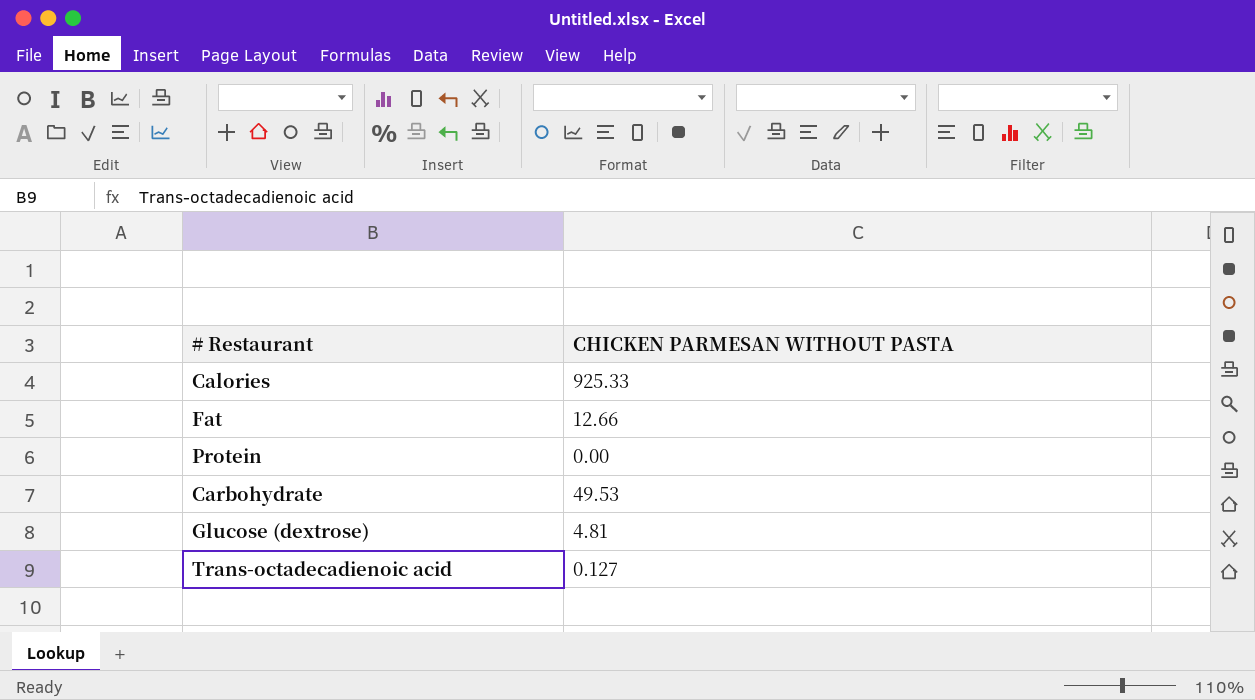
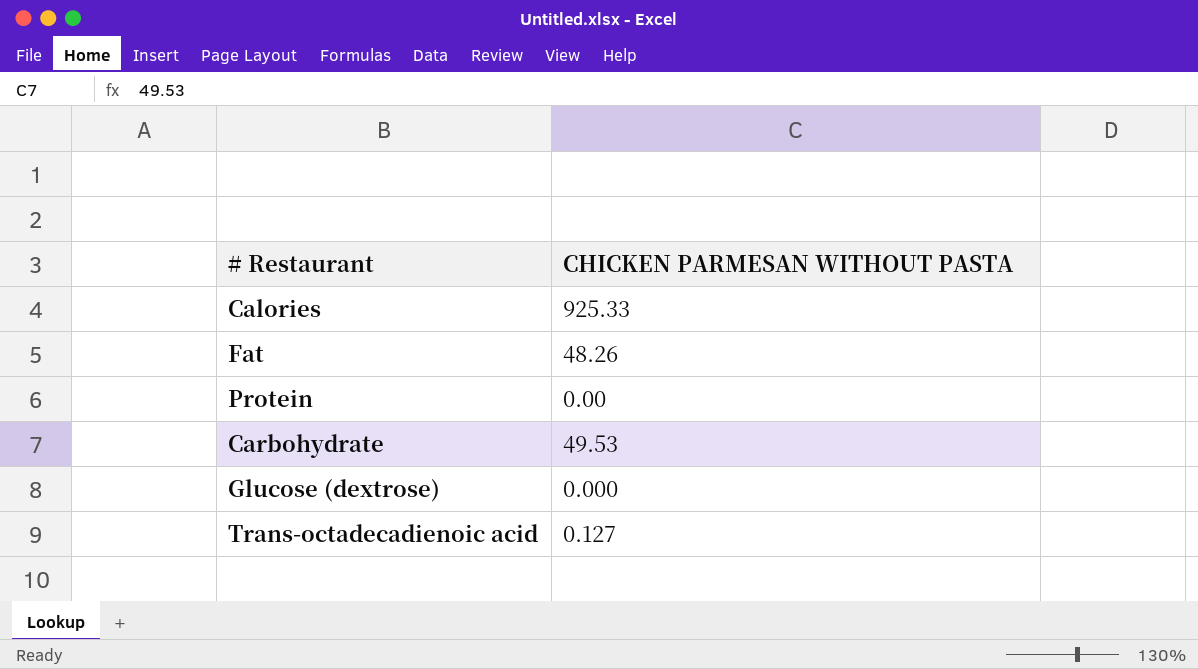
Fat | CHICKEN PARMESAN WITHOUT PASTA: 12.66 -> 48.26
Glucose (dextrose) | CHICKEN PARMESAN WITHOUT PASTA: 4.81 -> 0.000

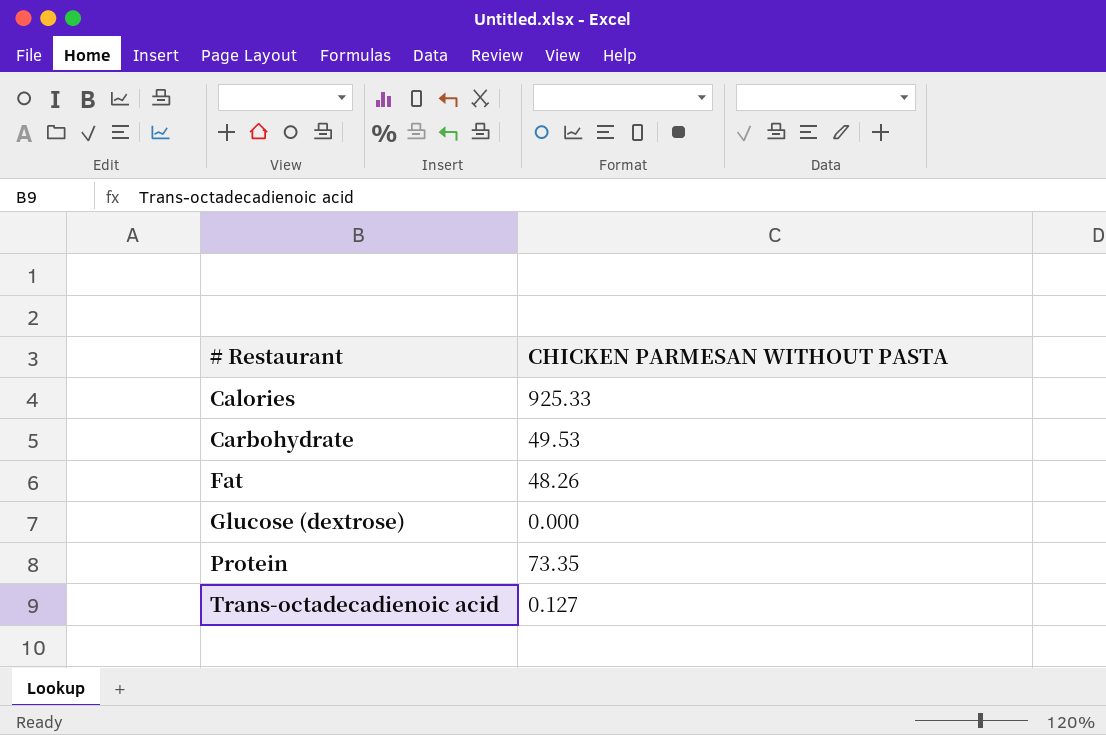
row order: none -> # Restaurant ascending
Protein | CHICKEN PARMESAN WITHOUT PASTA: 0.00 -> 73.35

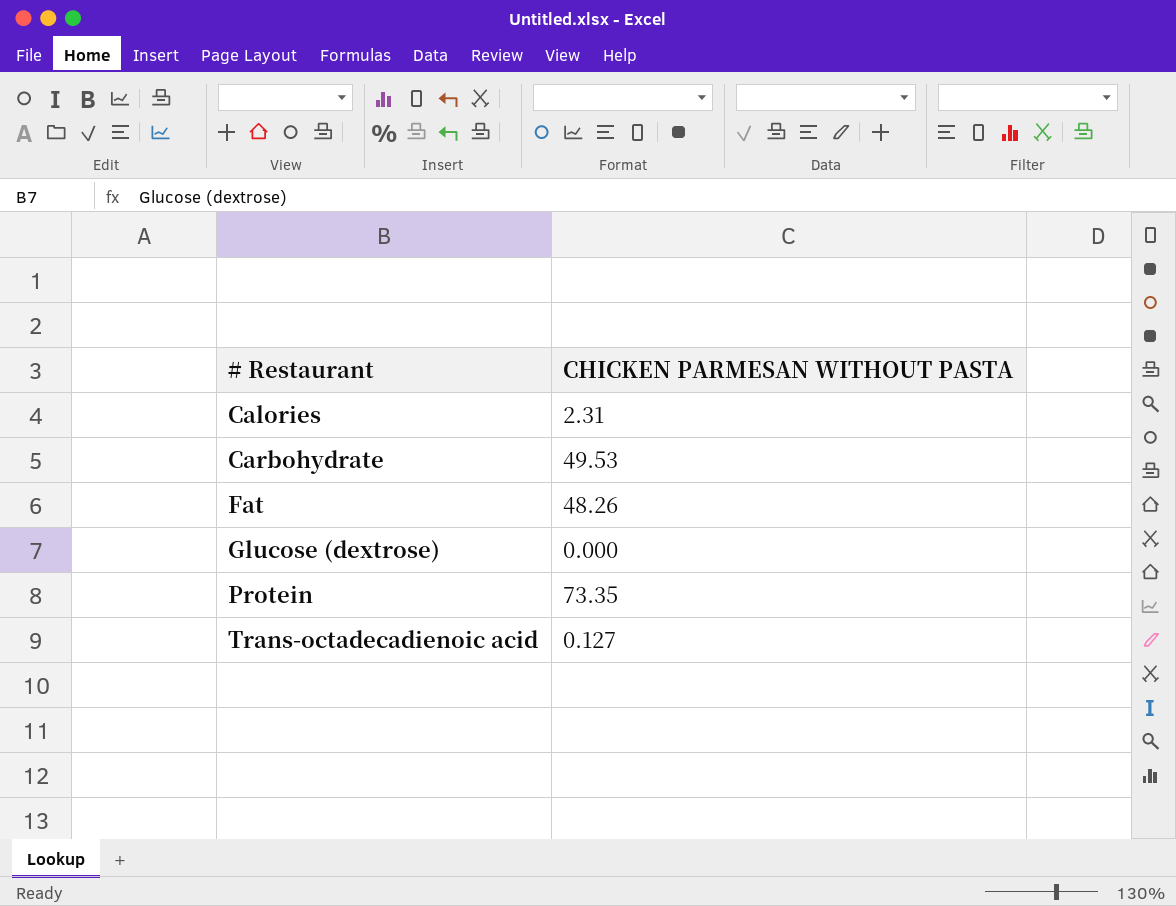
Calories | CHICKEN PARMESAN WITHOUT PASTA: 925.33 -> 2.31

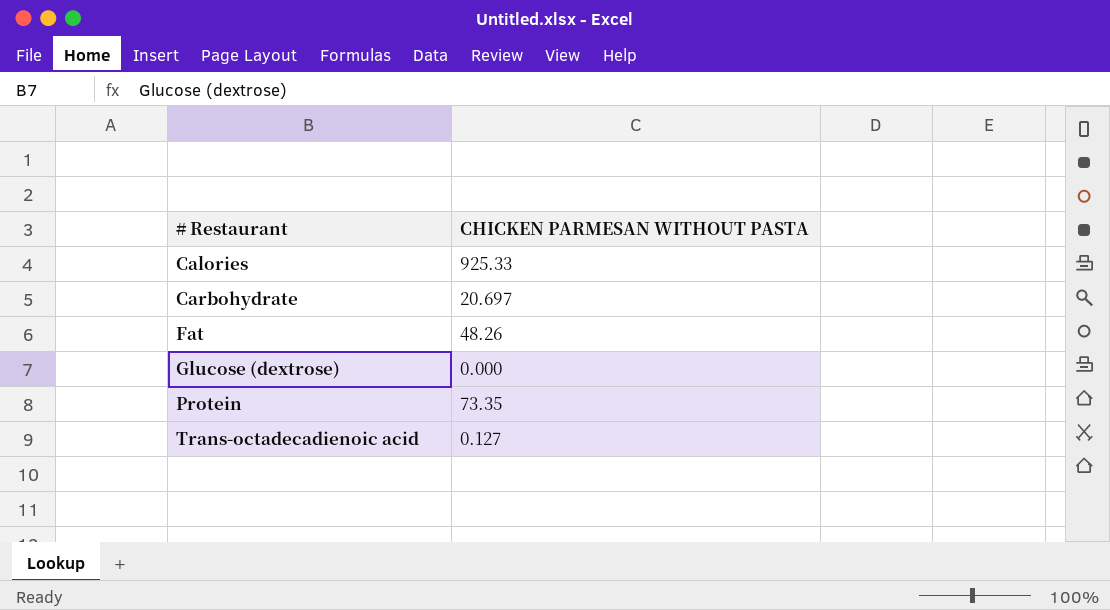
Calories | CHICKEN PARMESAN WITHOUT PASTA: 2.31 -> 925.33
Carbohydrate | CHICKEN PARMESAN WITHOUT PASTA: 49.53 -> 20.697

